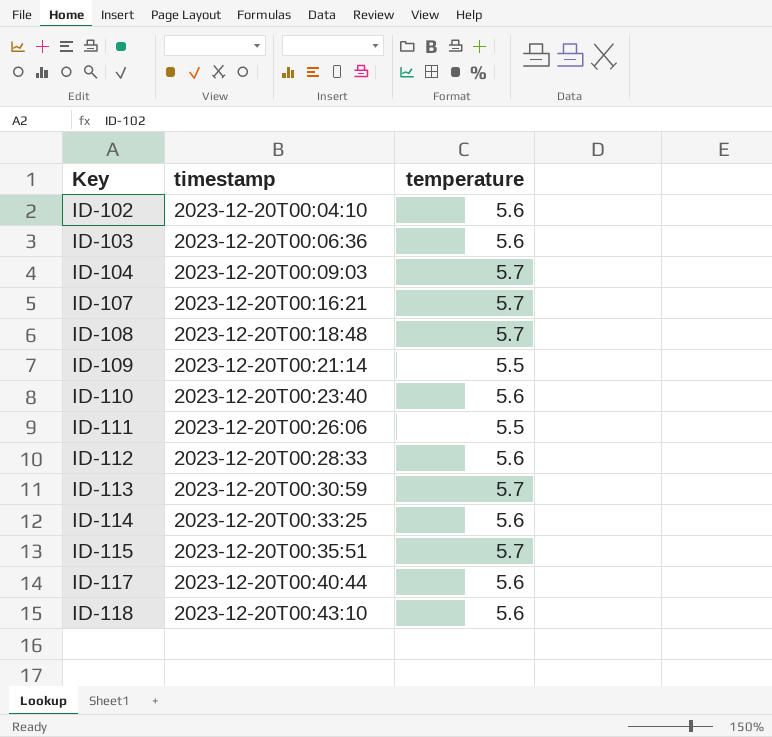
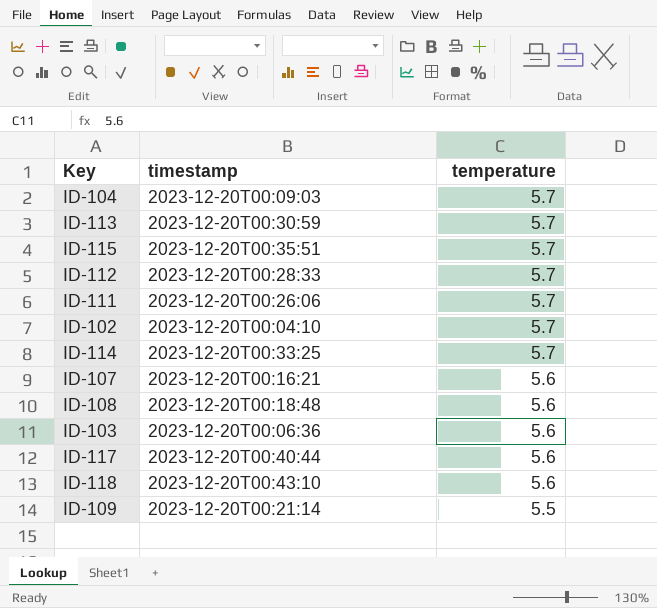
row order: Key ascending -> temperature descending
row ID-110: 2023-12-20T00:23:40 | 5.6 -> none
ID-112 | temperature: 5.6 -> 5.7
ID-111 | temperature: 5.5 -> 5.7
ID-102 | temperature: 5.6 -> 5.7
ID-114 | temperature: 5.6 -> 5.7
ID-107 | temperature: 5.7 -> 5.6
ID-108 | temperature: 5.7 -> 5.6

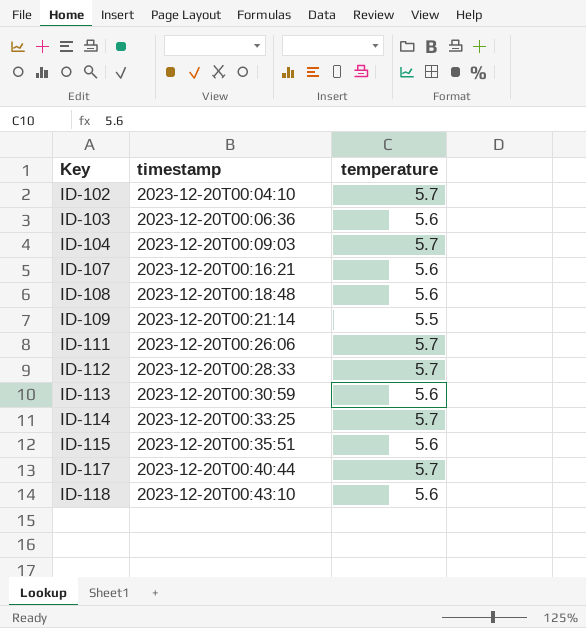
row order: temperature descending -> Key ascending
ID-113 | temperature: 5.7 -> 5.6
ID-115 | temperature: 5.7 -> 5.6
ID-117 | temperature: 5.6 -> 5.7

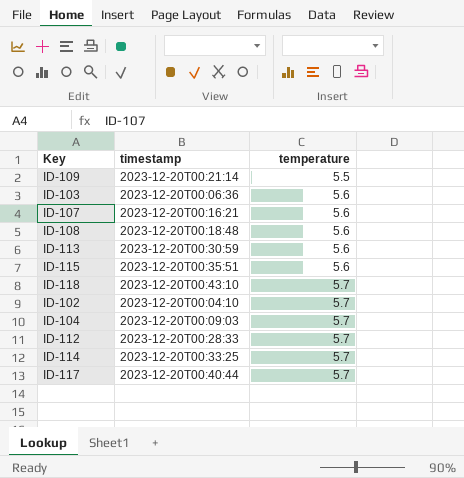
row order: Key ascending -> temperature ascending
row ID-111: 2023-12-20T00:26:06 | 5.7 -> none
ID-118 | temperature: 5.6 -> 5.7

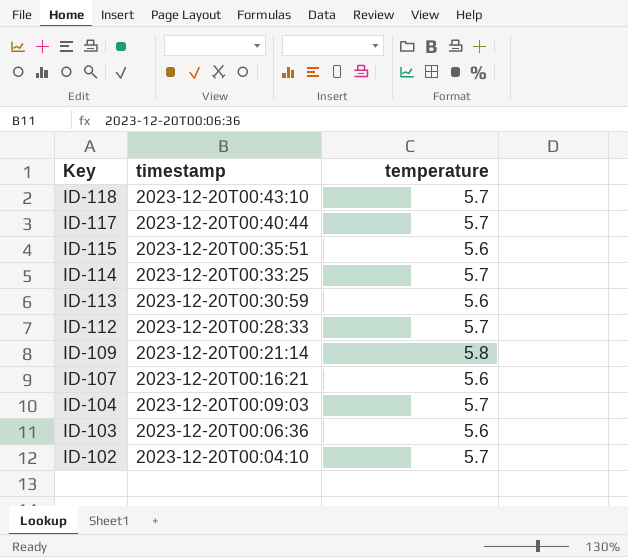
row order: temperature ascending -> Key descending
row ID-108: 2023-12-20T00:18:48 | 5.6 -> none
ID-109 | temperature: 5.5 -> 5.8

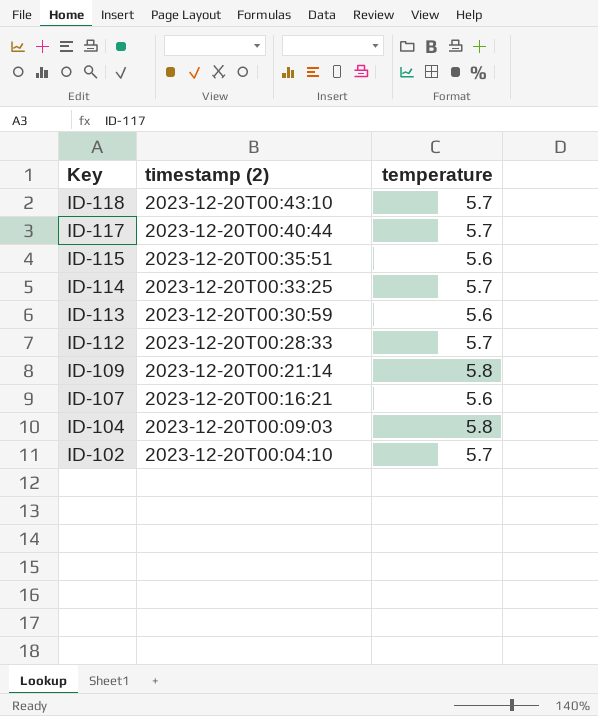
column name: timestamp -> timestamp (2)
row ID-103: 2023-12-20T00:06:36 | 5.6 -> none
ID-104 | temperature: 5.7 -> 5.8

